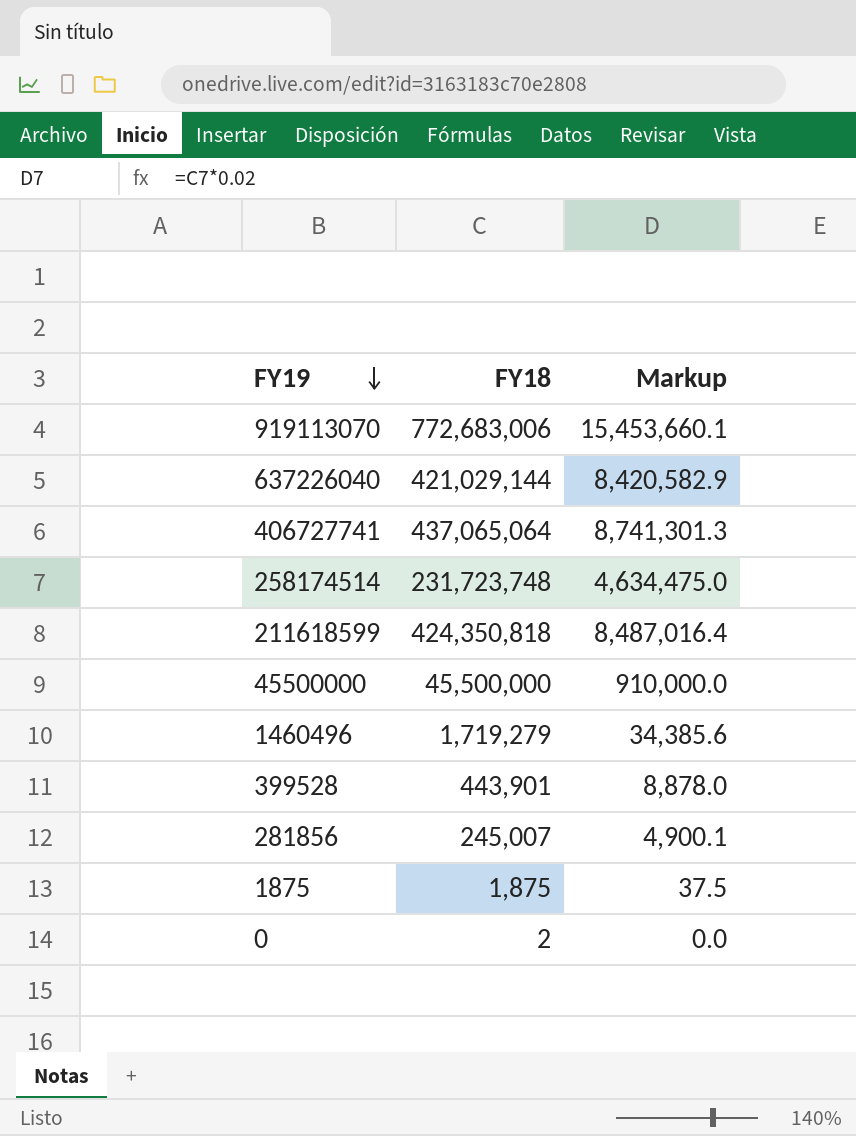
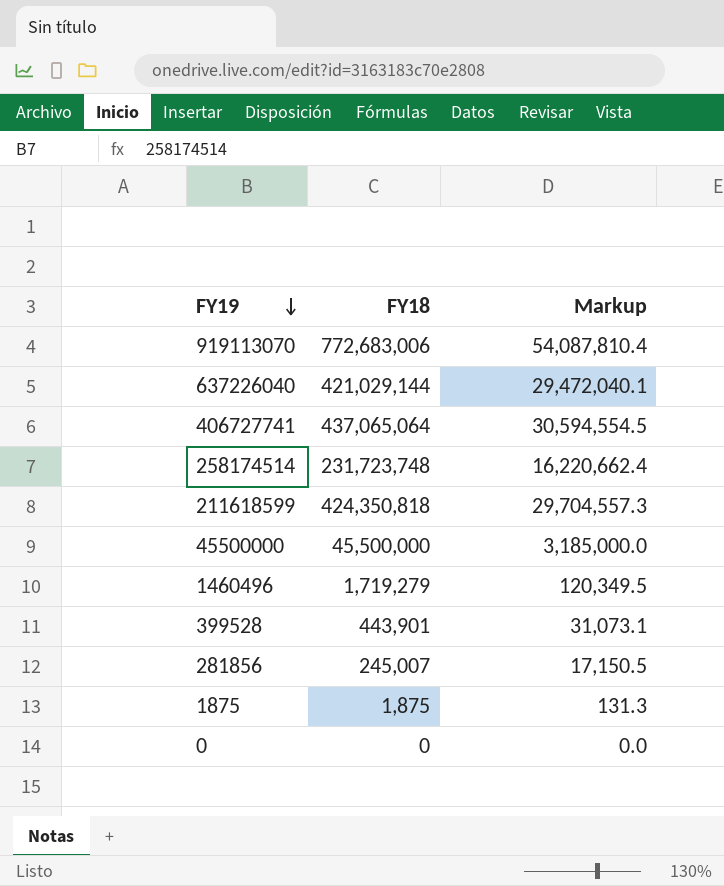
column Markup | formula: [FY18] * 0.02 -> [FY18] * 0.07
0 | FY18: 2 -> 0

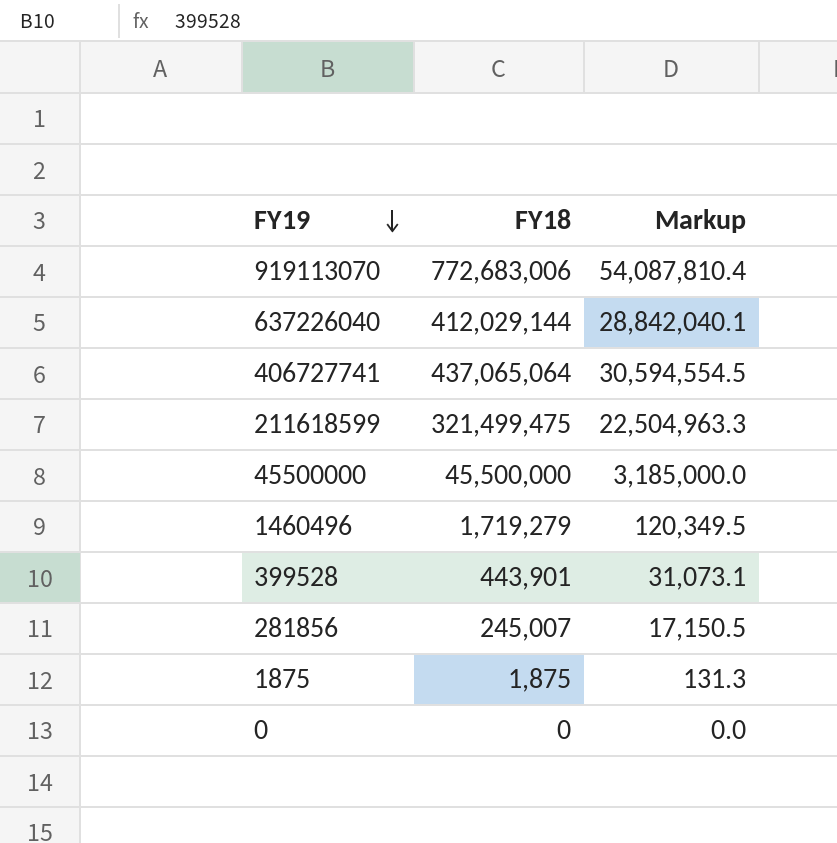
row 258174514: 231,723,748 | 16,220,662.4 -> none
637226040 | FY18: 421,029,144 -> 412,029,144
637226040 | Markup: 29,472,040.1 -> 28,842,040.1
211618599 | FY18: 424,350,818 -> 321,499,475
211618599 | Markup: 29,704,557.3 -> 22,504,963.3

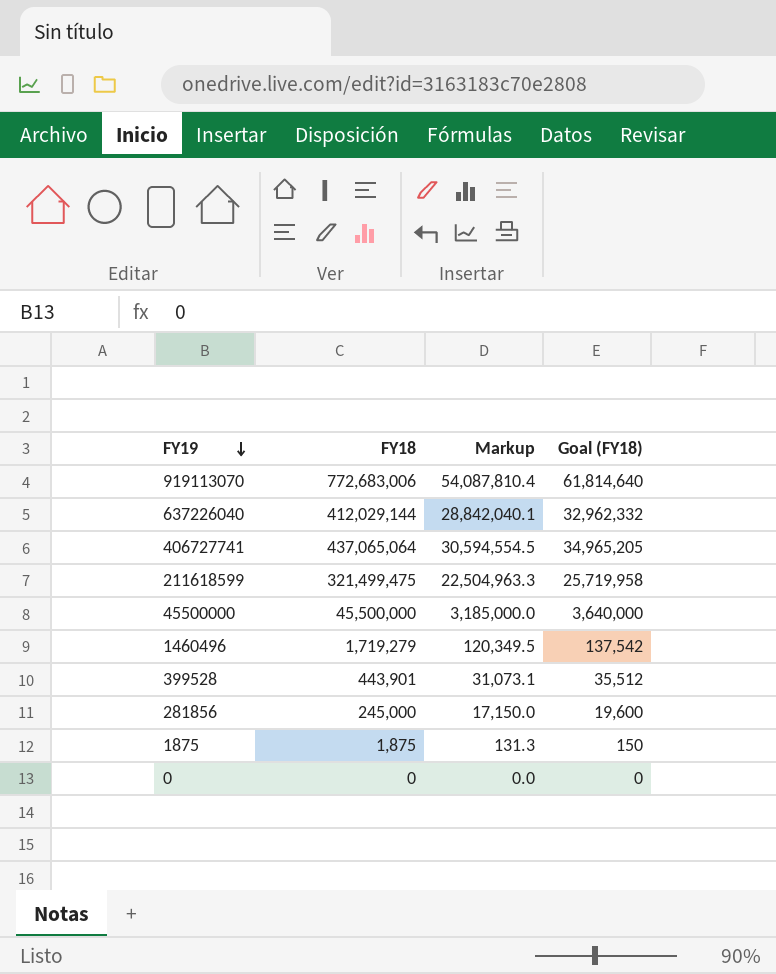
column Goal (FY18) | formula: none -> [FY18] * 0.08
281856 | FY18: 245,007 -> 245,000
281856 | Markup: 17,150.5 -> 17,150.0

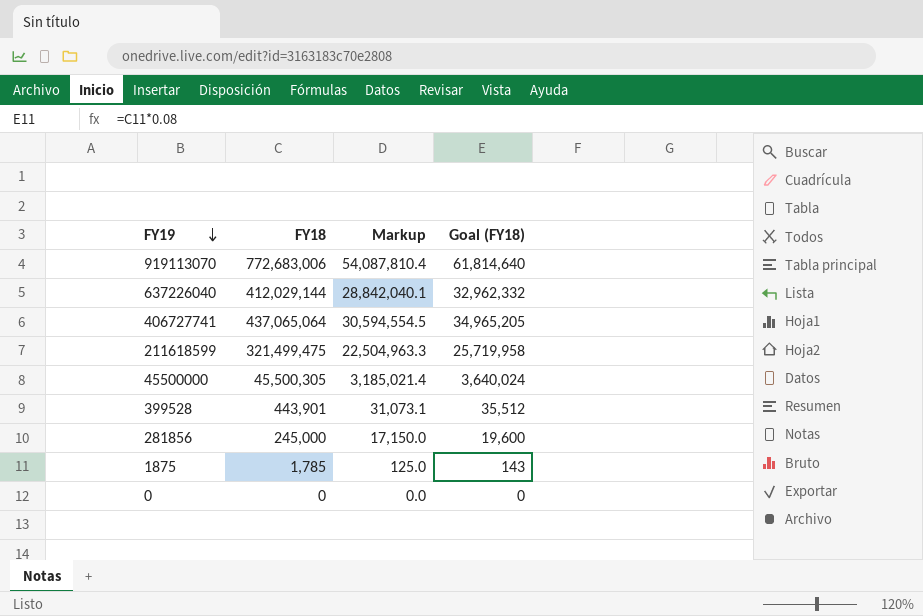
row 1460496: 1,719,279 | 120,349.5 | 137,542 -> none
45500000 | FY18: 45,500,000 -> 45,500,305
45500000 | Markup: 3,185,000.0 -> 3,185,021.4
45500000 | Goal (FY18): 3,640,000 -> 3,640,024
1875 | FY18: 1,875 -> 1,785
1875 | Markup: 131.3 -> 125.0
1875 | Goal (FY18): 150 -> 143

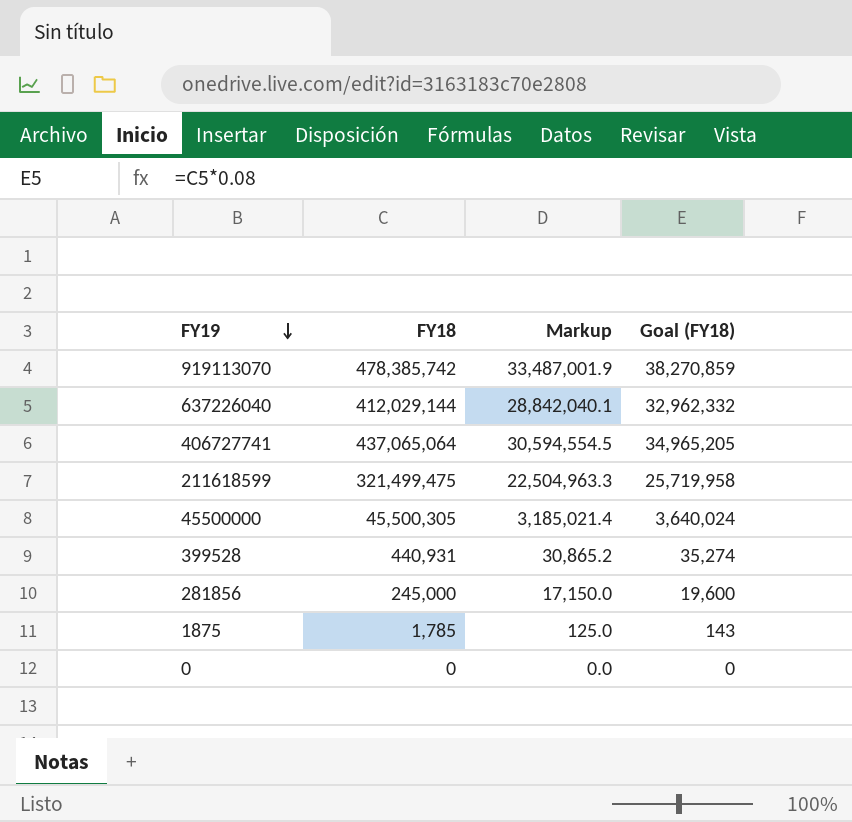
919113070 | FY18: 772,683,006 -> 478,385,742
919113070 | Markup: 54,087,810.4 -> 33,487,001.9
919113070 | Goal (FY18): 61,814,640 -> 38,270,859
399528 | FY18: 443,901 -> 440,931
399528 | Markup: 31,073.1 -> 30,865.2
399528 | Goal (FY18): 35,512 -> 35,274

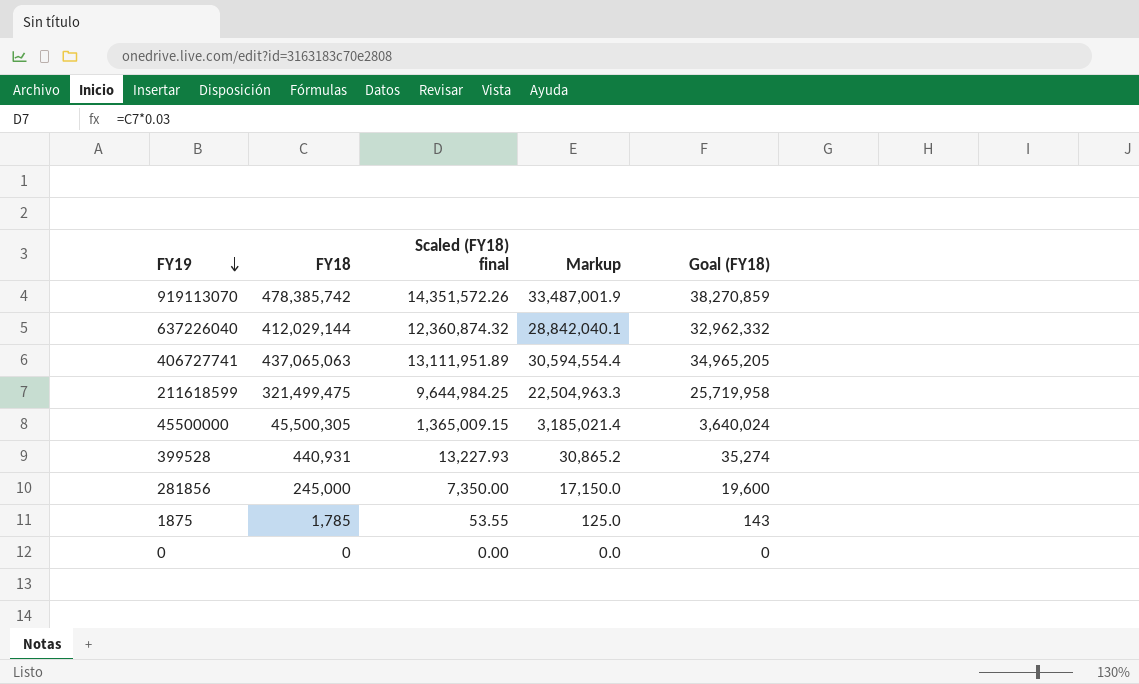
column Scaled (FY18) final | formula: none -> [FY18] * 0.03
406727741 | FY18: 437,065,064 -> 437,065,063
406727741 | Markup: 30,594,554.5 -> 30,594,554.4

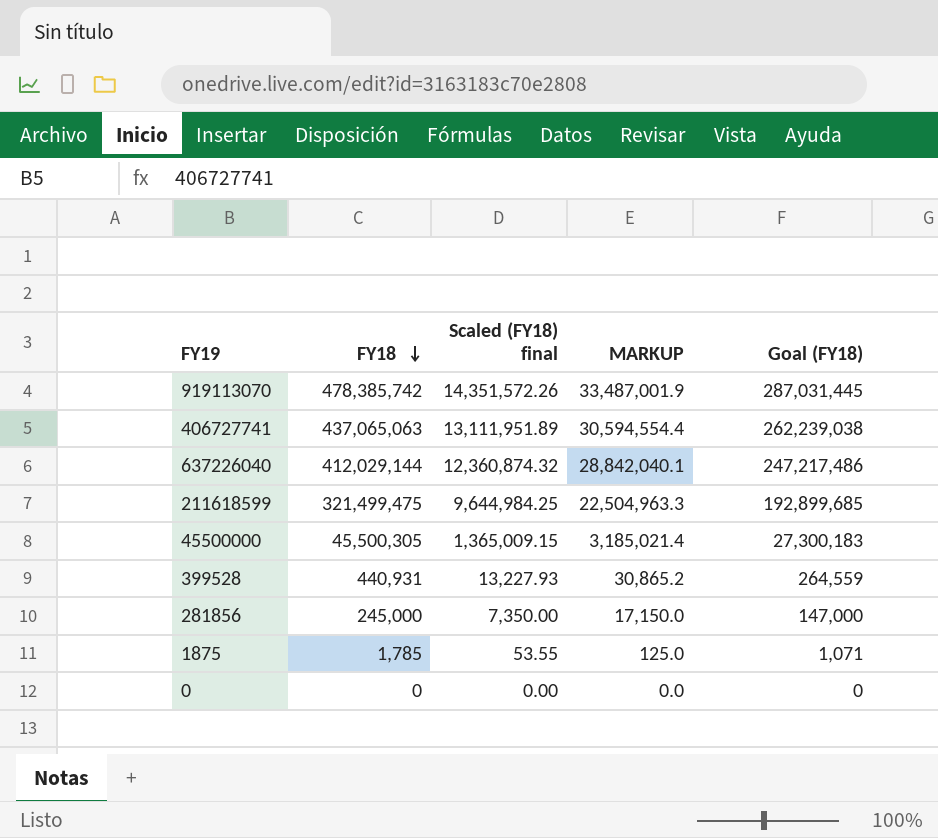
row order: FY19 descending -> FY18 descending
column name: Markup -> MARKUP
column Goal (FY18) | formula: [FY18] * 0.08 -> [FY18] * 0.6

